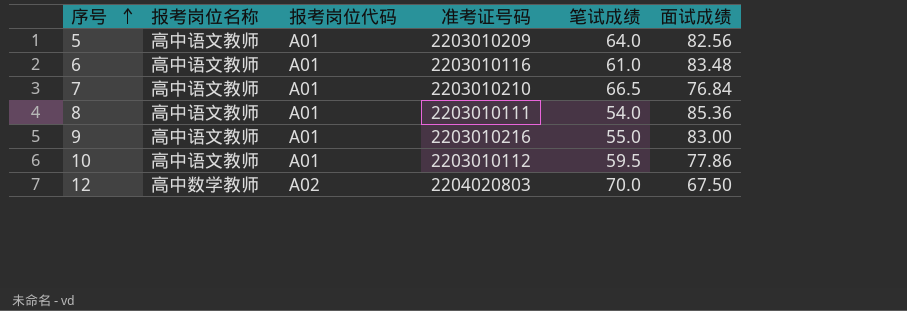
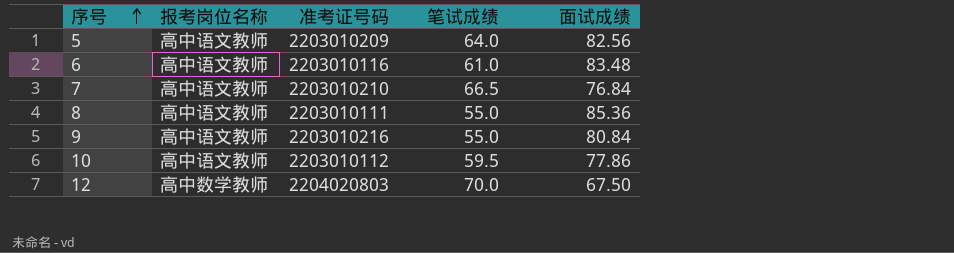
column 报考岗位代码 | position: 3 -> none
8 | 笔试成绩: 54.0 -> 55.0
9 | 面试成绩: 83.00 -> 80.84

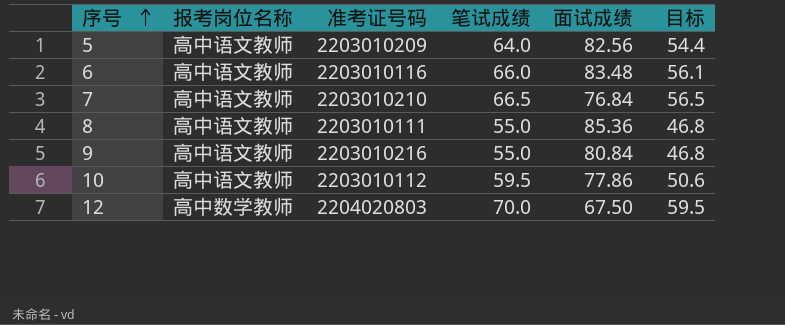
column 目标 | formula: none -> [笔试成绩] * 0.85
6 | 笔试成绩: 61.0 -> 66.0

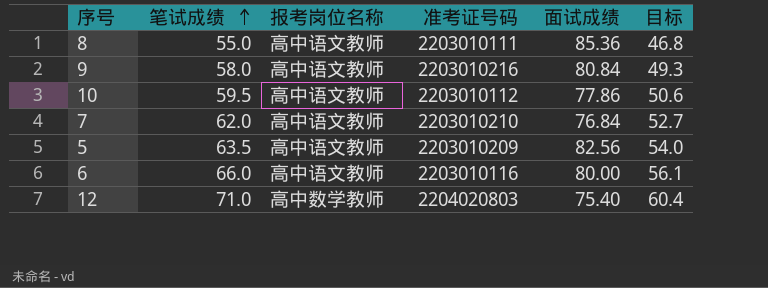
row order: 序号 ascending -> 笔试成绩 ascending
column 笔试成绩 | position: 4 -> 2
9 | 笔试成绩: 55.0 -> 58.0
9 | 目标: 46.8 -> 49.3
7 | 笔试成绩: 66.5 -> 62.0
7 | 目标: 56.5 -> 52.7
5 | 笔试成绩: 64.0 -> 63.5
5 | 目标: 54.4 -> 54.0
6 | 面试成绩: 83.48 -> 80.00
12 | 笔试成绩: 70.0 -> 71.0
12 | 面试成绩: 67.50 -> 75.40
12 | 目标: 59.5 -> 60.4

